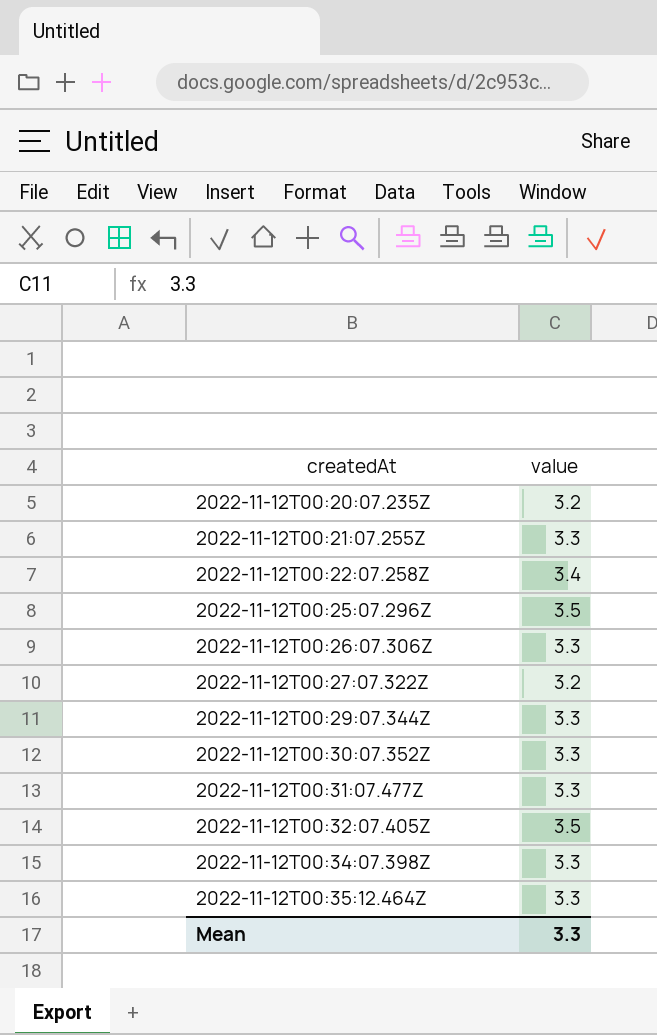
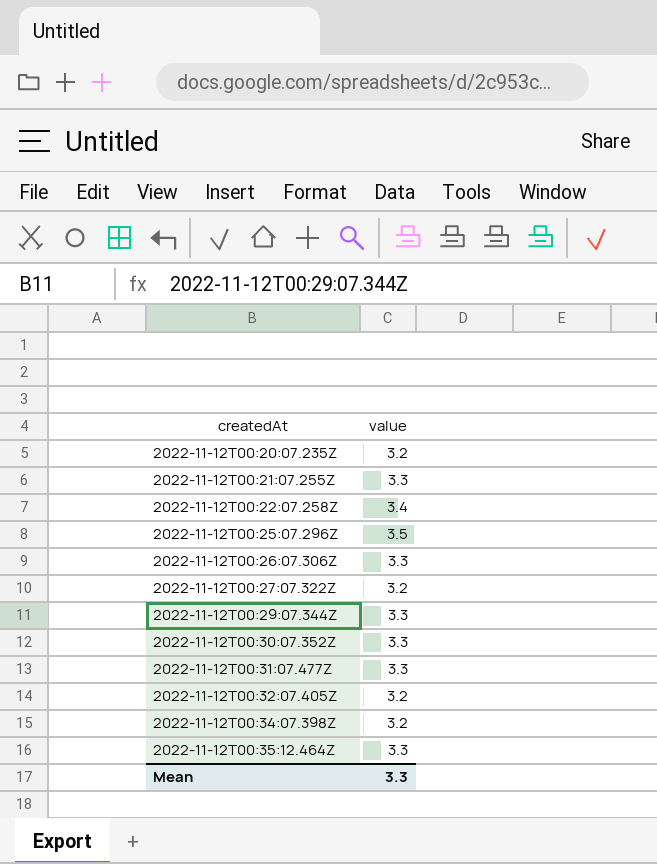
2022-11-12T00:32:07.405Z | value: 3.5 -> 3.2
2022-11-12T00:34:07.398Z | value: 3.3 -> 3.2

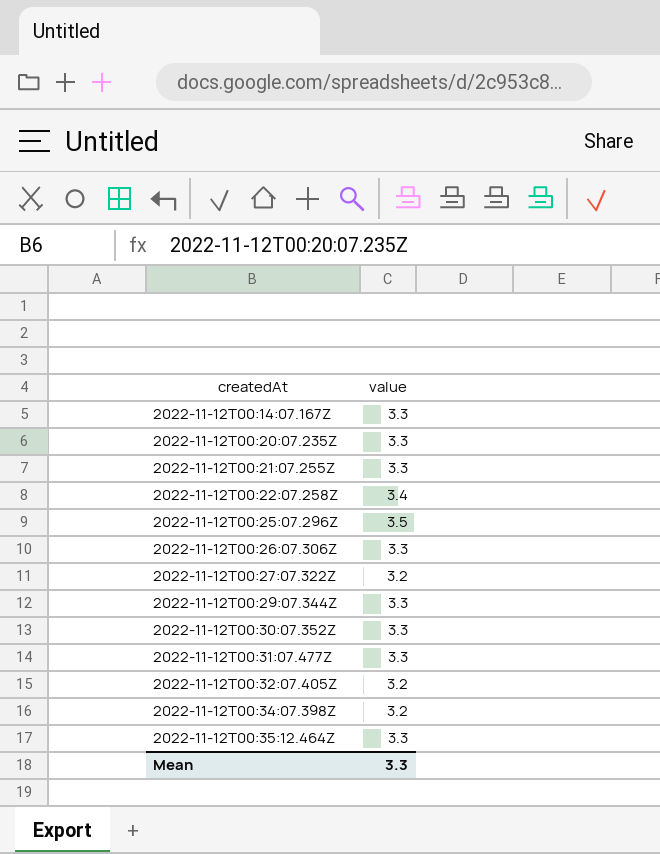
row 2022-11-12T00:14:07.167Z: none -> 3.3
2022-11-12T00:20:07.235Z | value: 3.2 -> 3.3

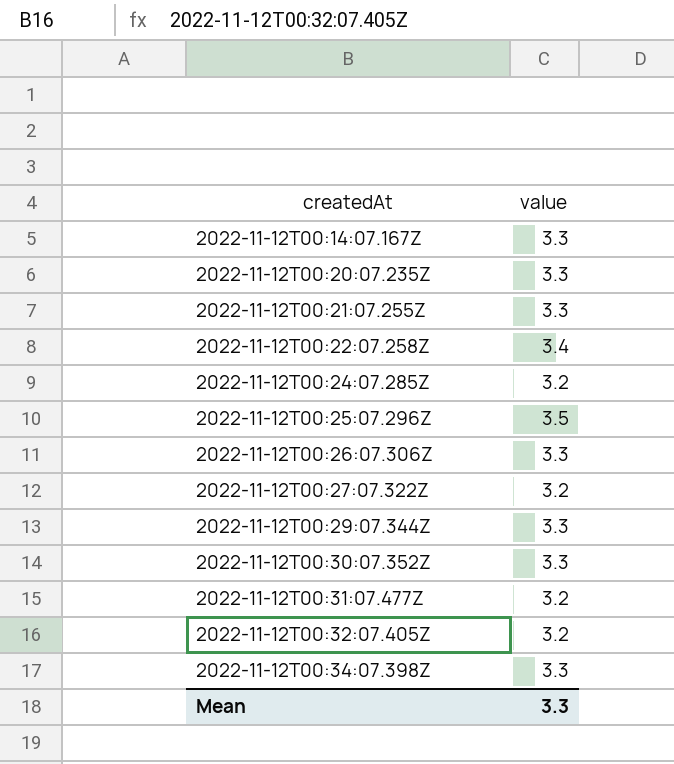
row 2022-11-12T00:35:12.464Z: 3.3 -> none
row 2022-11-12T00:24:07.285Z: none -> 3.2
2022-11-12T00:31:07.477Z | value: 3.3 -> 3.2
2022-11-12T00:34:07.398Z | value: 3.2 -> 3.3

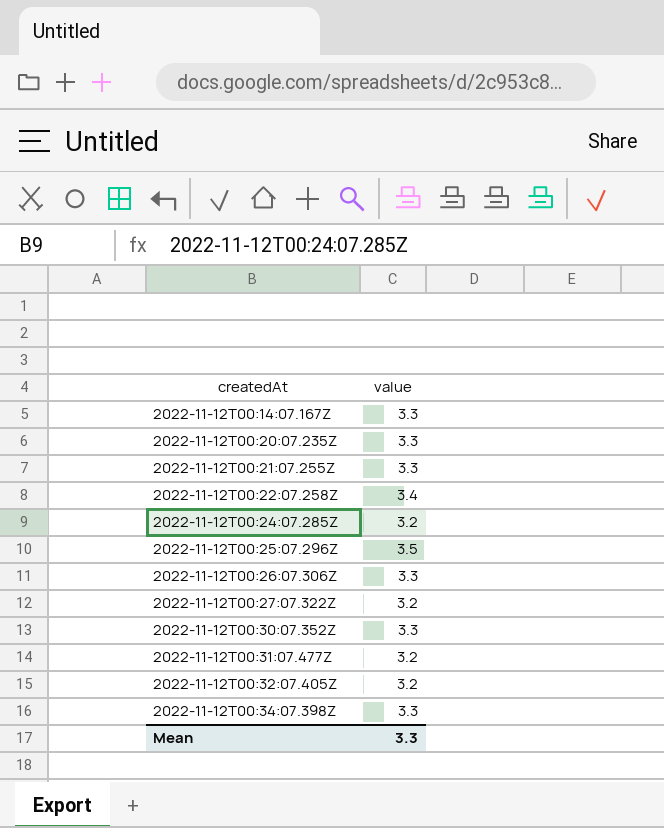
row 2022-11-12T00:29:07.344Z: 3.3 -> none

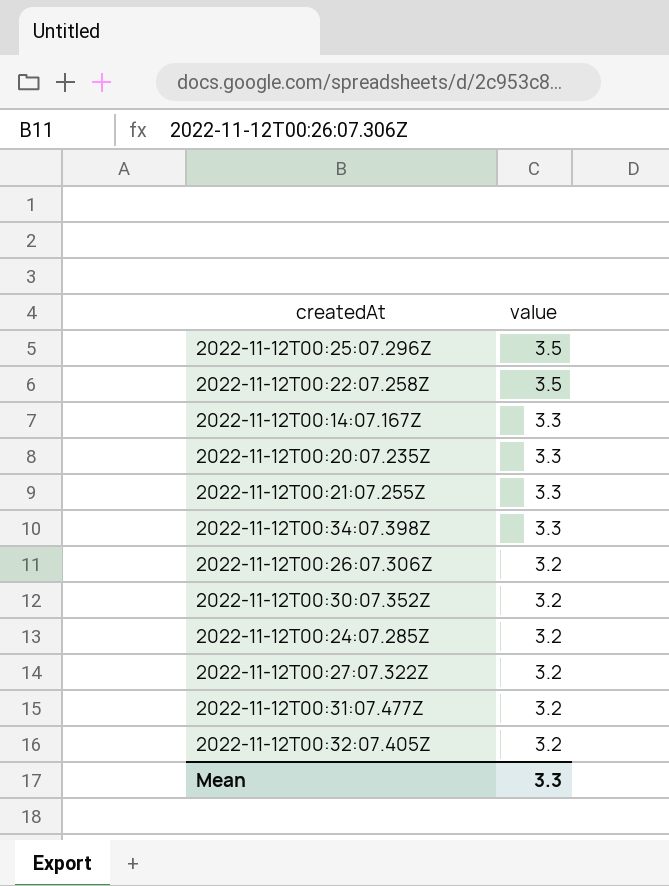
row order: createdAt ascending -> value descending
2022-11-12T00:22:07.258Z | value: 3.4 -> 3.5
2022-11-12T00:26:07.306Z | value: 3.3 -> 3.2
2022-11-12T00:30:07.352Z | value: 3.3 -> 3.2

